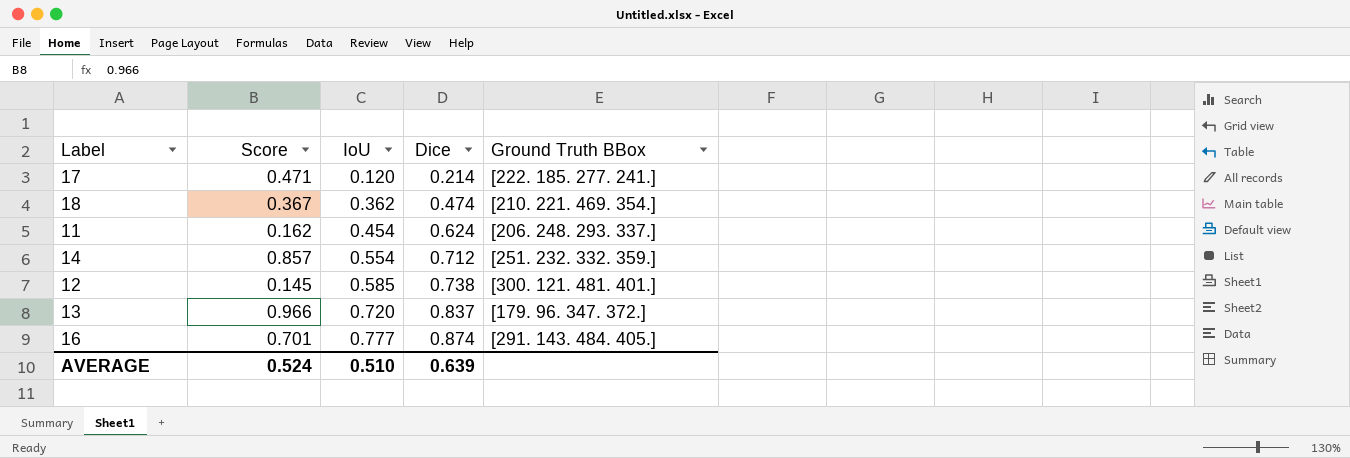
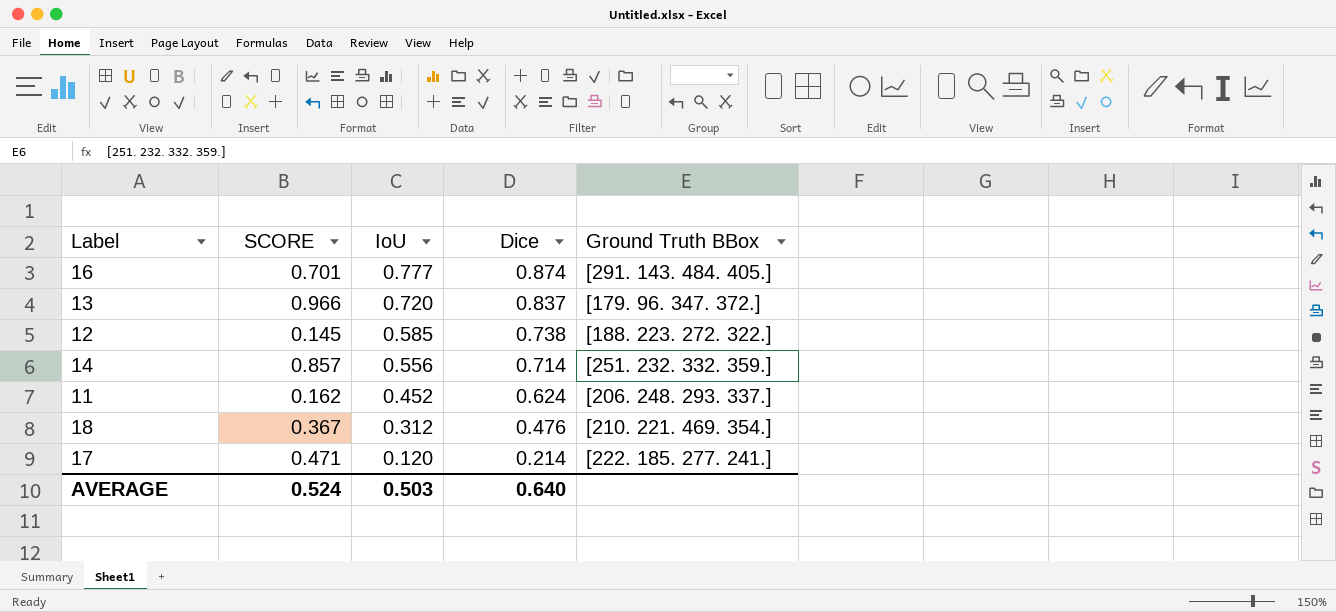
row order: IoU ascending -> IoU descending
column name: Score -> SCORE
12 | Ground Truth BBox: [300. 121. 481. 401.] -> [188. 223. 272. 322.]
14 | IoU: 0.554 -> 0.556
14 | Dice: 0.712 -> 0.714
11 | IoU: 0.454 -> 0.452
18 | IoU: 0.362 -> 0.312
18 | Dice: 0.474 -> 0.476
AVERAGE | IoU: 0.510 -> 0.503
AVERAGE | Dice: 0.639 -> 0.640

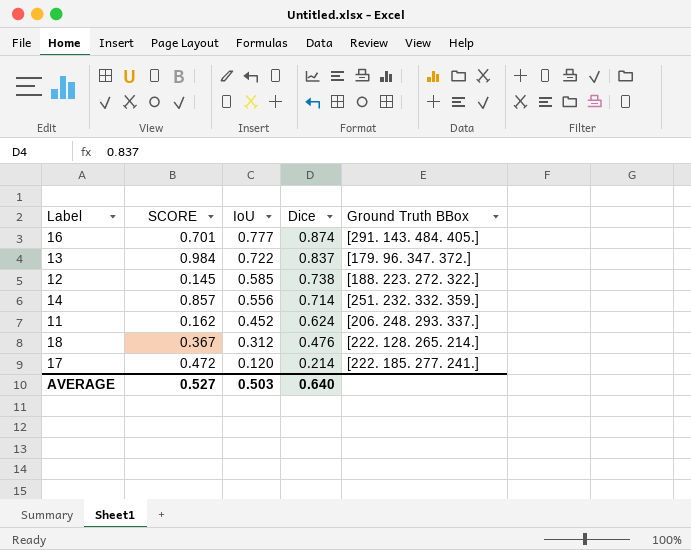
13 | SCORE: 0.966 -> 0.984
13 | IoU: 0.720 -> 0.722
18 | Ground Truth BBox: [210. 221. 469. 354.] -> [222. 128. 265. 214.]
17 | SCORE: 0.471 -> 0.472
AVERAGE | SCORE: 0.524 -> 0.527

